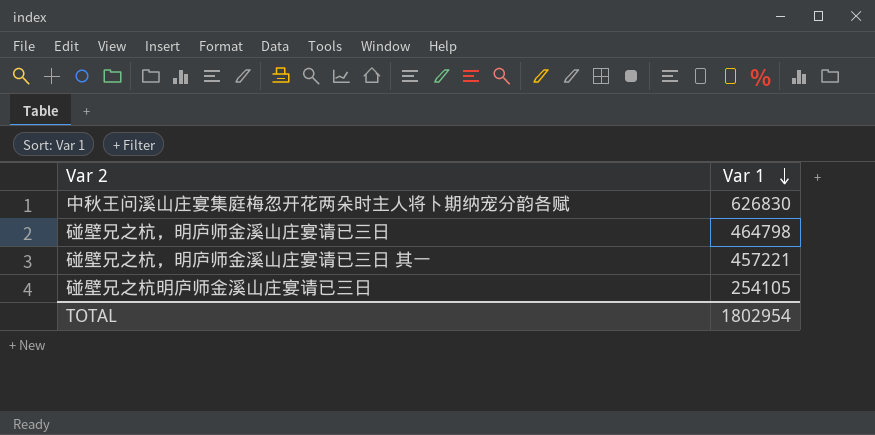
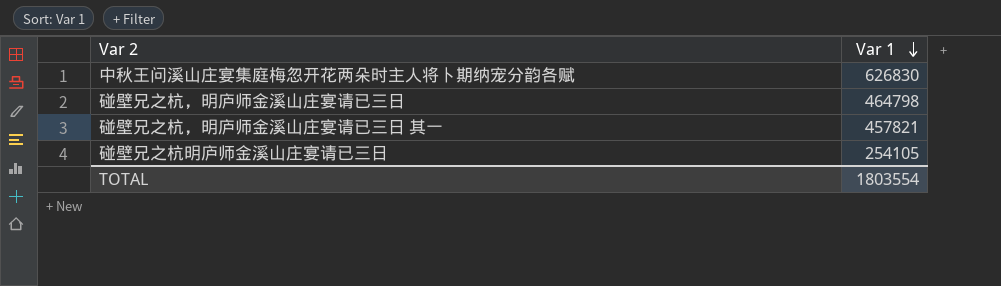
碰壁兄之杭，明庐师金溪山庄宴请已三日 其一 | Var 1: 457221 -> 457821
TOTAL | Var 1: 1802954 -> 1803554

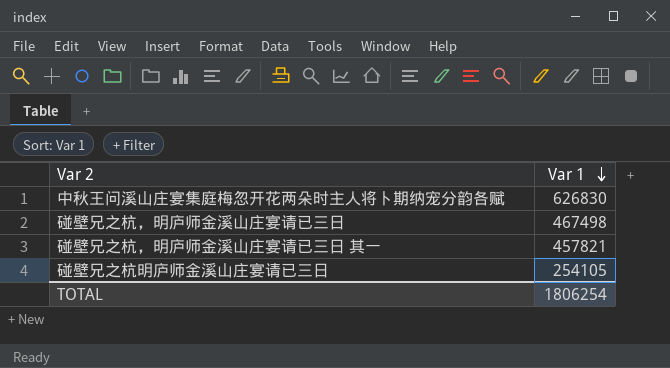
碰壁兄之杭，明庐师金溪山庄宴请已三日 | Var 1: 464798 -> 467498
TOTAL | Var 1: 1803554 -> 1806254

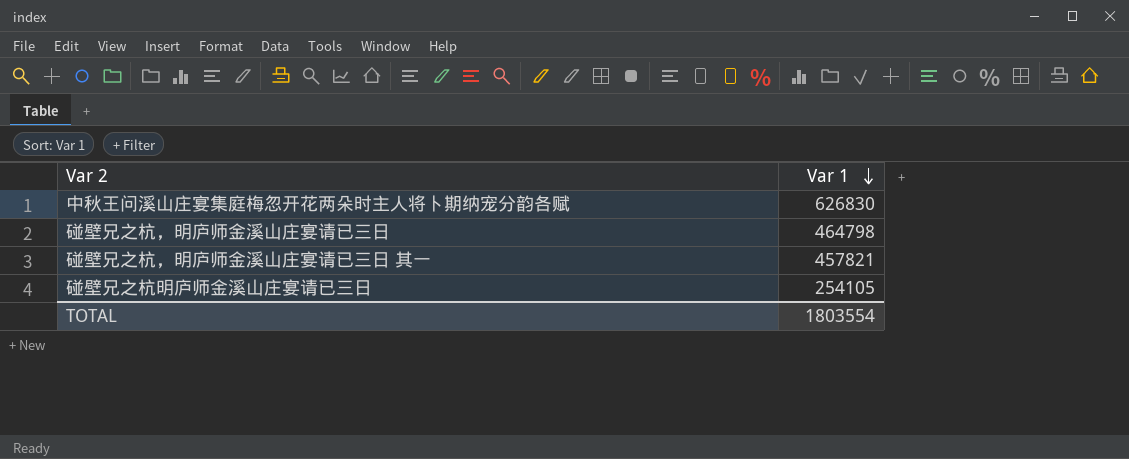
碰壁兄之杭，明庐师金溪山庄宴请已三日 | Var 1: 467498 -> 464798
TOTAL | Var 1: 1806254 -> 1803554

